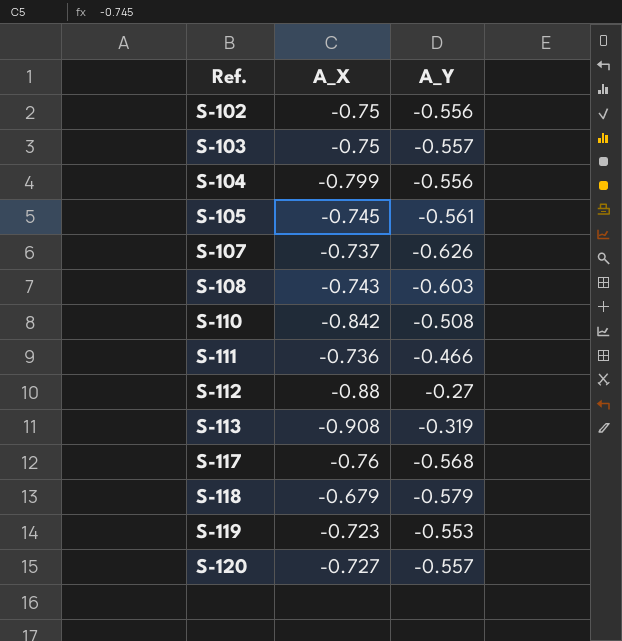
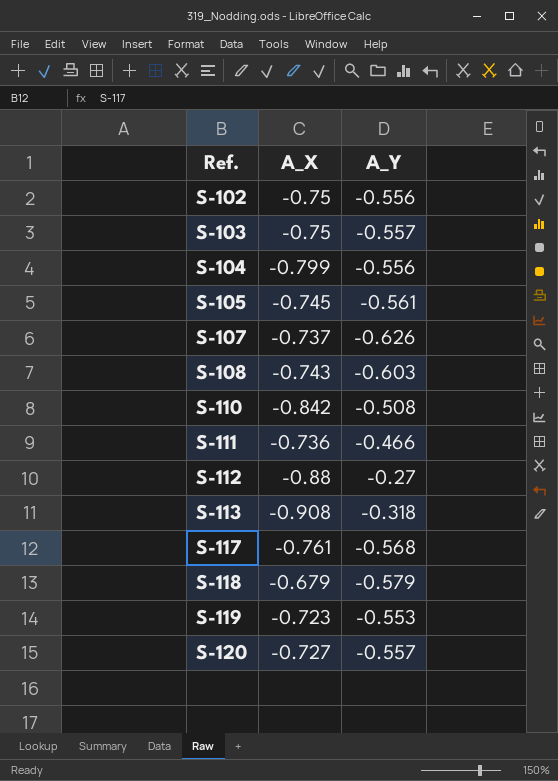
S-113 | A_Y: -0.319 -> -0.318
S-117 | A_X: -0.76 -> -0.761

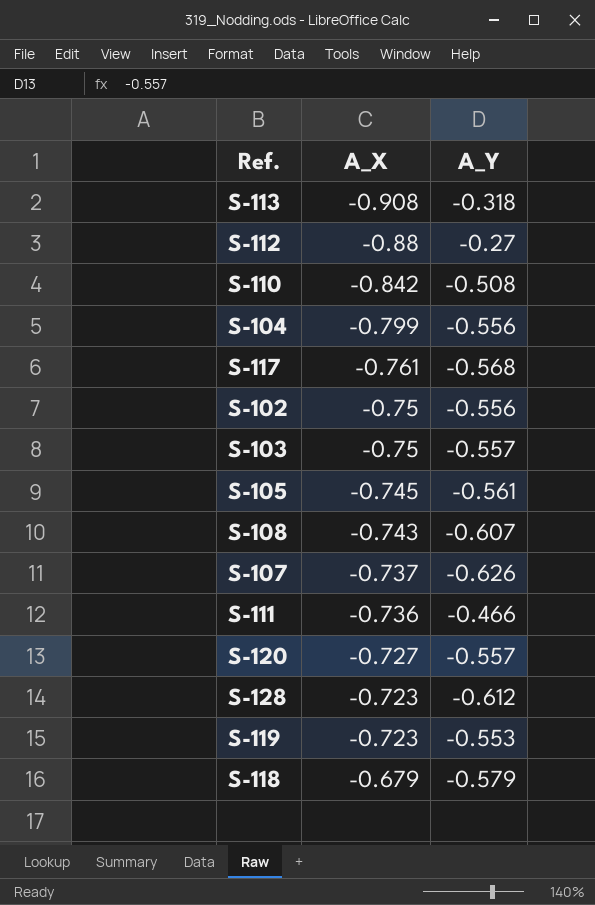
row order: Ref. ascending -> A_X ascending
S-108 | A_Y: -0.603 -> -0.607
row S-128: none -> -0.723 | -0.612

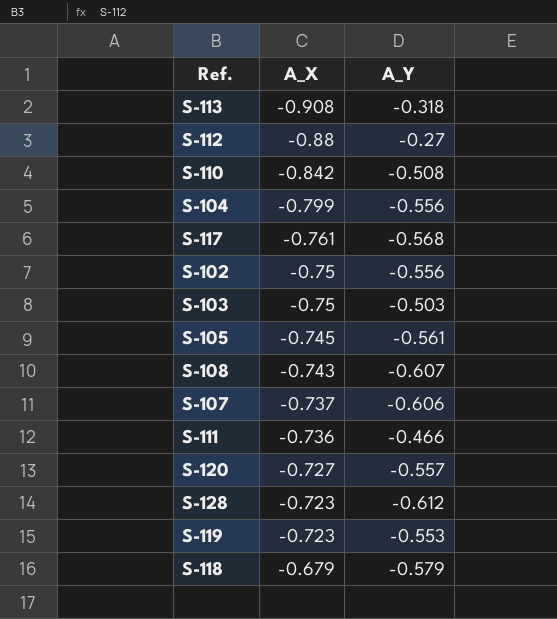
S-103 | A_Y: -0.557 -> -0.503
S-107 | A_Y: -0.626 -> -0.606

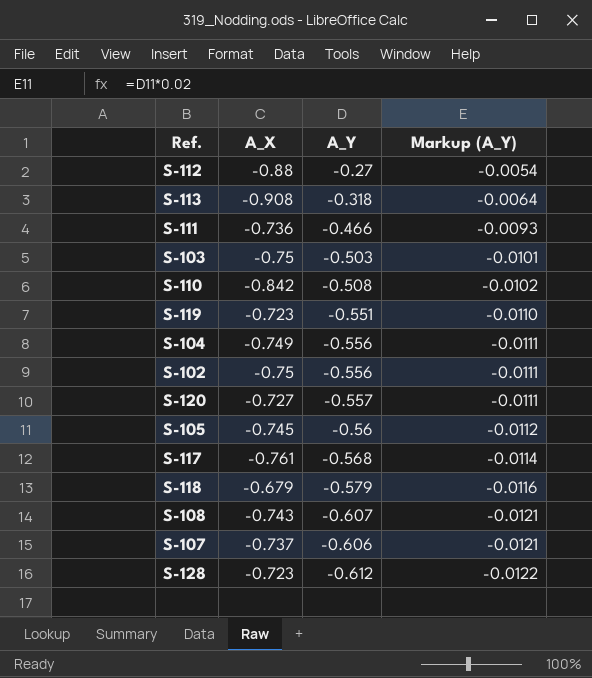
row order: A_X ascending -> Markup (A_Y) descending
column Markup (A_Y) | formula: none -> [A_Y] * 0.02
S-119 | A_Y: -0.553 -> -0.551
S-104 | A_X: -0.799 -> -0.749
S-105 | A_Y: -0.561 -> -0.56

